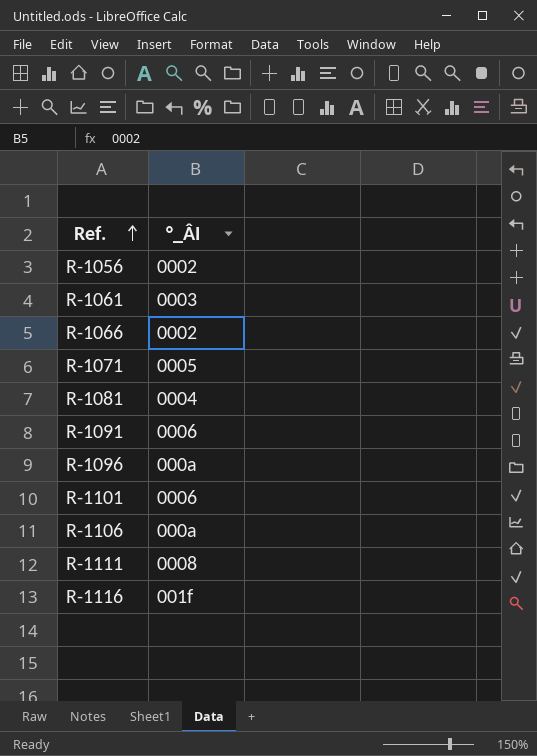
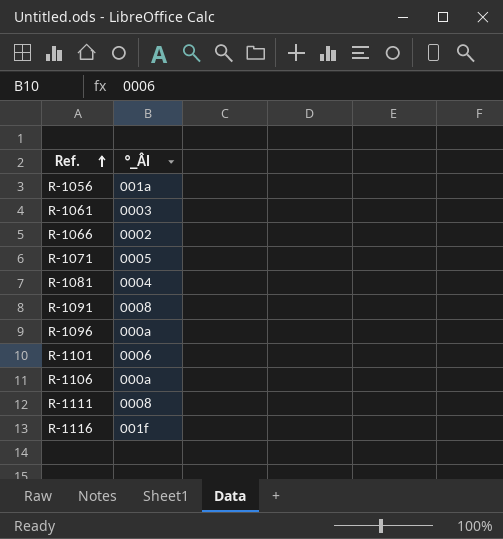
R-1056 | °_ÂI: 0002 -> 001a
R-1091 | °_ÂI: 0006 -> 0008

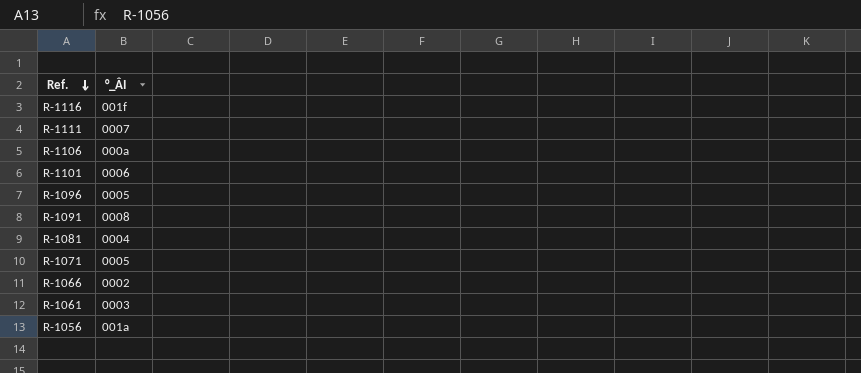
row order: Ref. ascending -> Ref. descending
R-1111 | °_ÂI: 0008 -> 0007
R-1096 | °_ÂI: 000a -> 0005

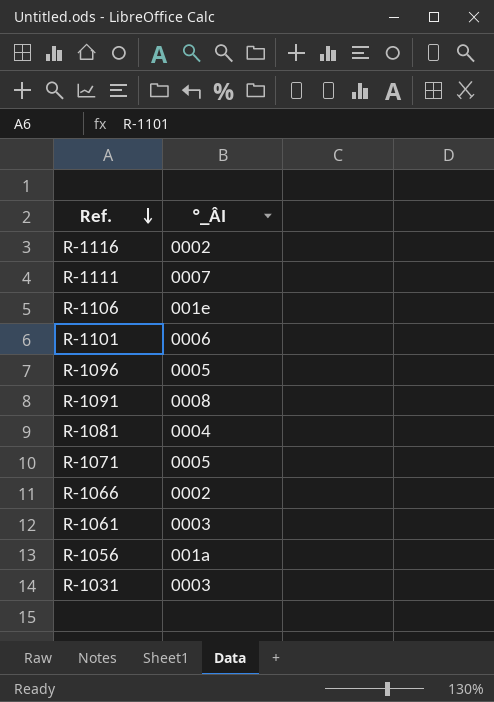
R-1116 | °_ÂI: 001f -> 0002
R-1106 | °_ÂI: 000a -> 001e
row R-1031: none -> 0003

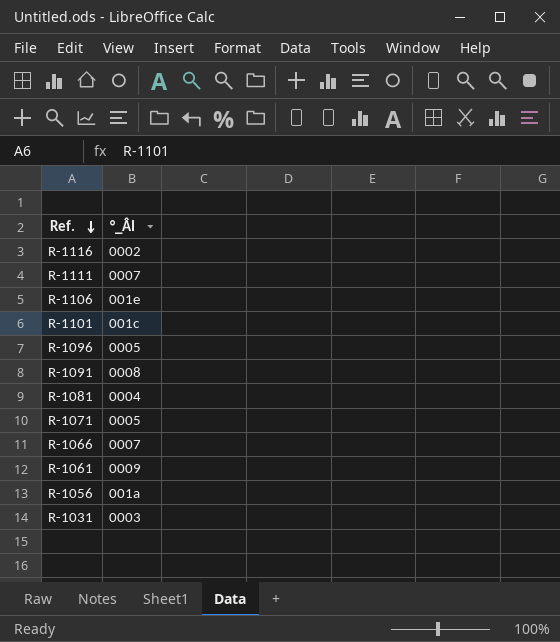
R-1101 | °_ÂI: 0006 -> 001c
R-1066 | °_ÂI: 0002 -> 0007
R-1061 | °_ÂI: 0003 -> 0009

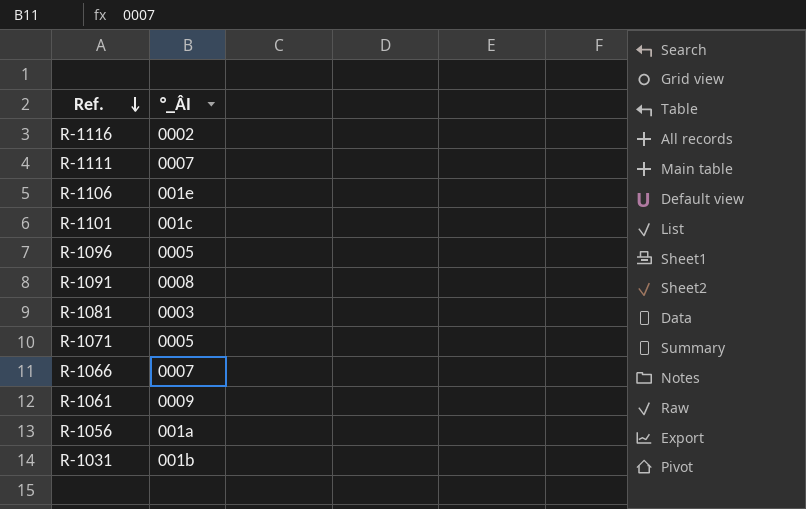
R-1081 | °_ÂI: 0004 -> 0003
R-1031 | °_ÂI: 0003 -> 001b

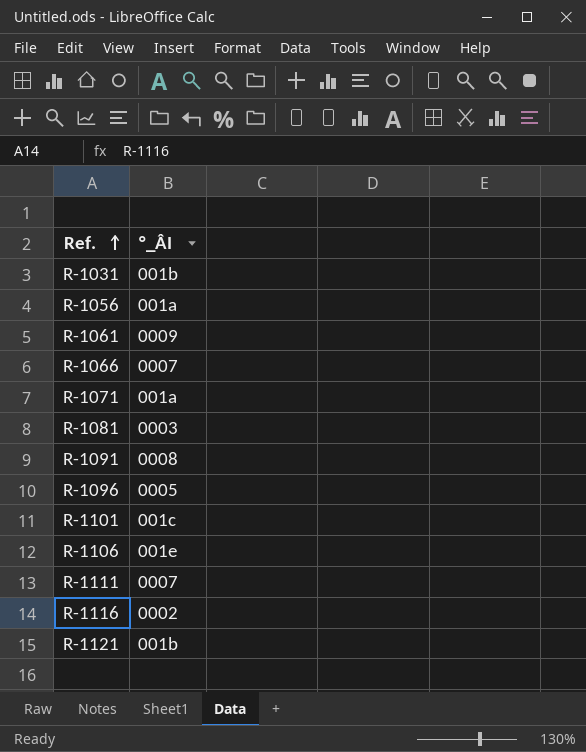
row order: Ref. descending -> Ref. ascending
R-1071 | °_ÂI: 0005 -> 001a
row R-1121: none -> 001b

